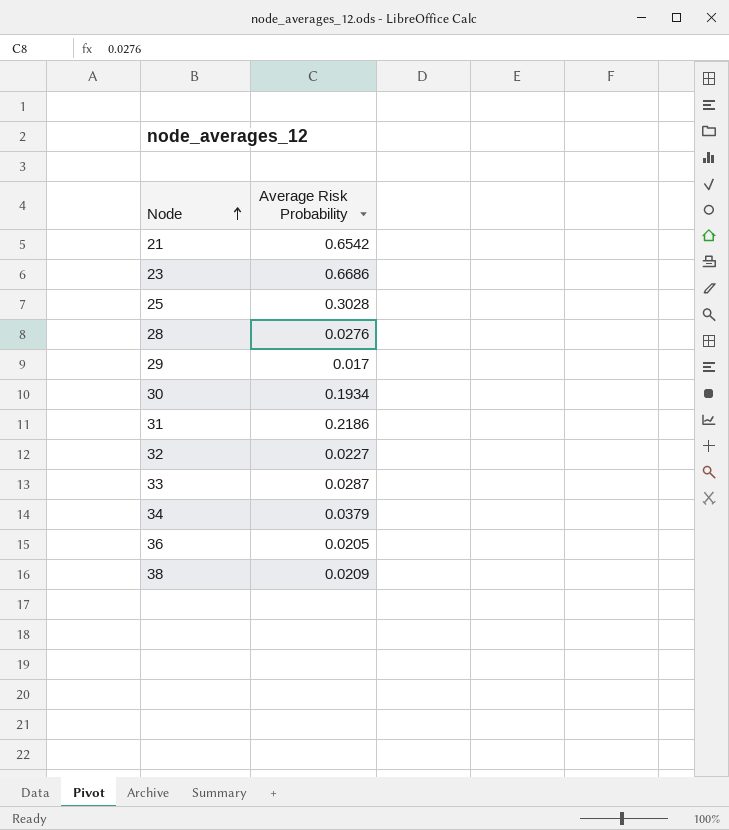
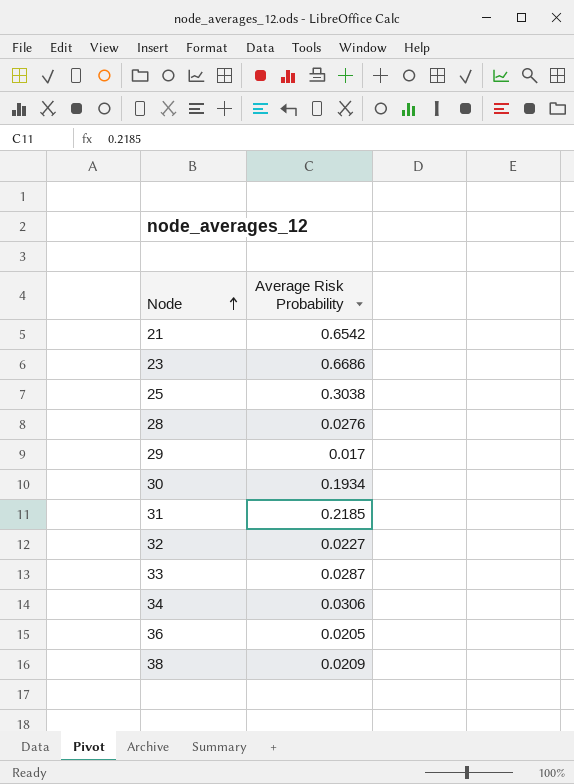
25 | Average Risk Probability: 0.3028 -> 0.3038
31 | Average Risk Probability: 0.2186 -> 0.2185
34 | Average Risk Probability: 0.0379 -> 0.0306

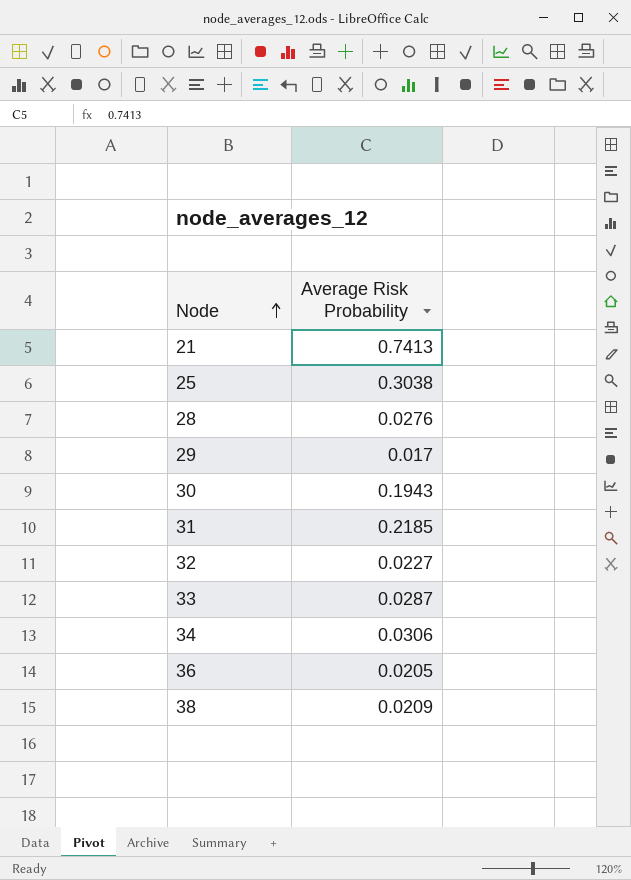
row 23: 0.6686 -> none
21 | Average Risk Probability: 0.6542 -> 0.7413
30 | Average Risk Probability: 0.1934 -> 0.1943

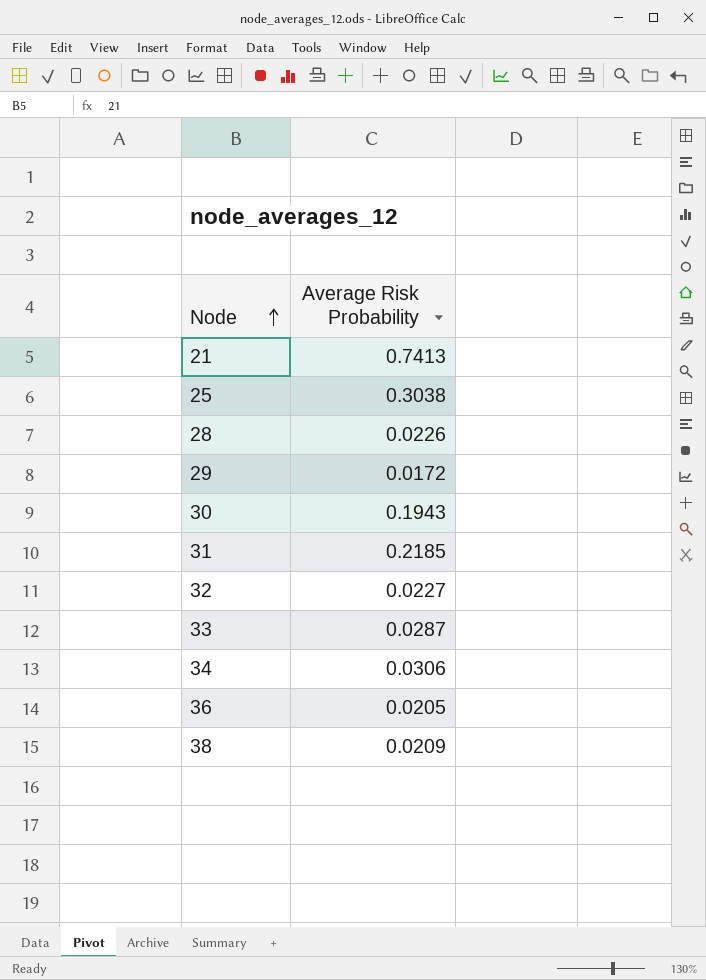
28 | Average Risk Probability: 0.0276 -> 0.0226
29 | Average Risk Probability: 0.017 -> 0.0172

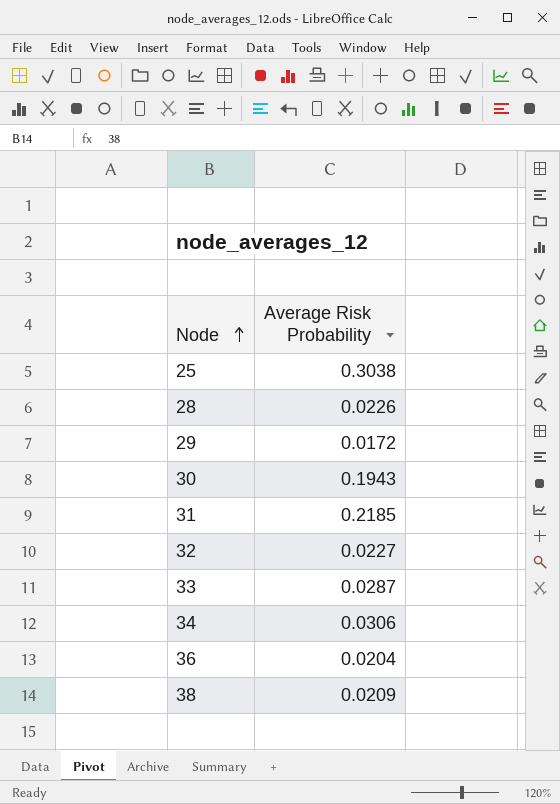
row 21: 0.7413 -> none
36 | Average Risk Probability: 0.0205 -> 0.0204

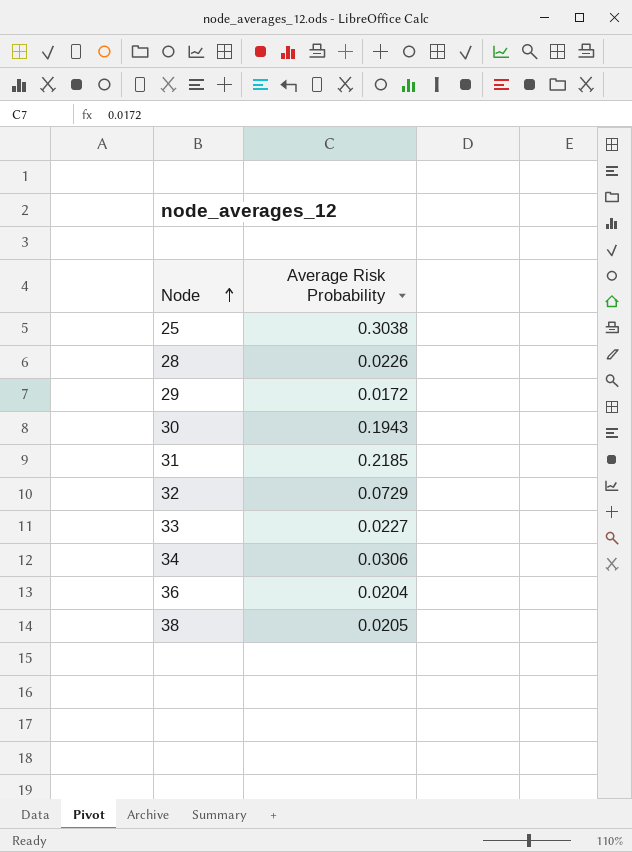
32 | Average Risk Probability: 0.0227 -> 0.0729
33 | Average Risk Probability: 0.0287 -> 0.0227
38 | Average Risk Probability: 0.0209 -> 0.0205

